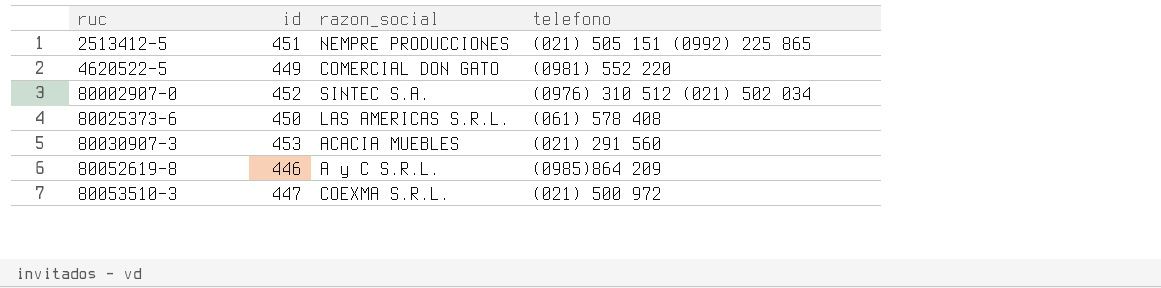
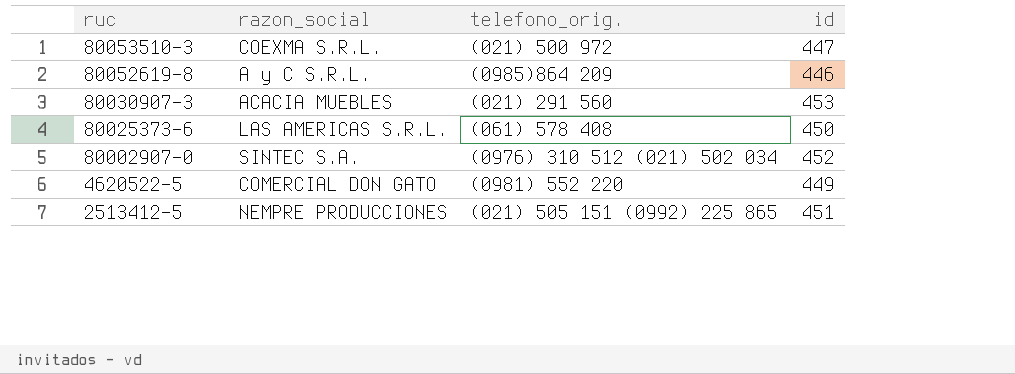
row order: ruc ascending -> ruc descending
column name: telefono -> telefono_orig.
column id | position: 2 -> 4

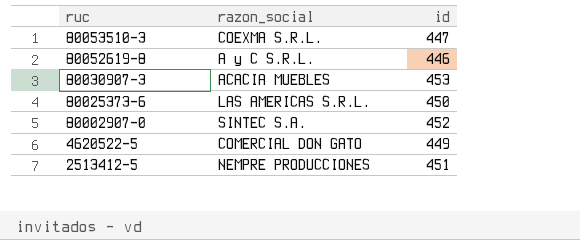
column telefono_orig. | position: 3 -> none

